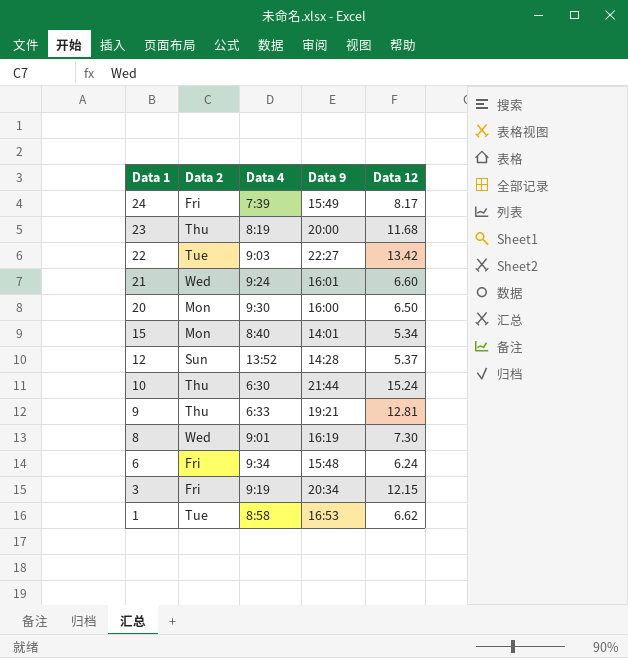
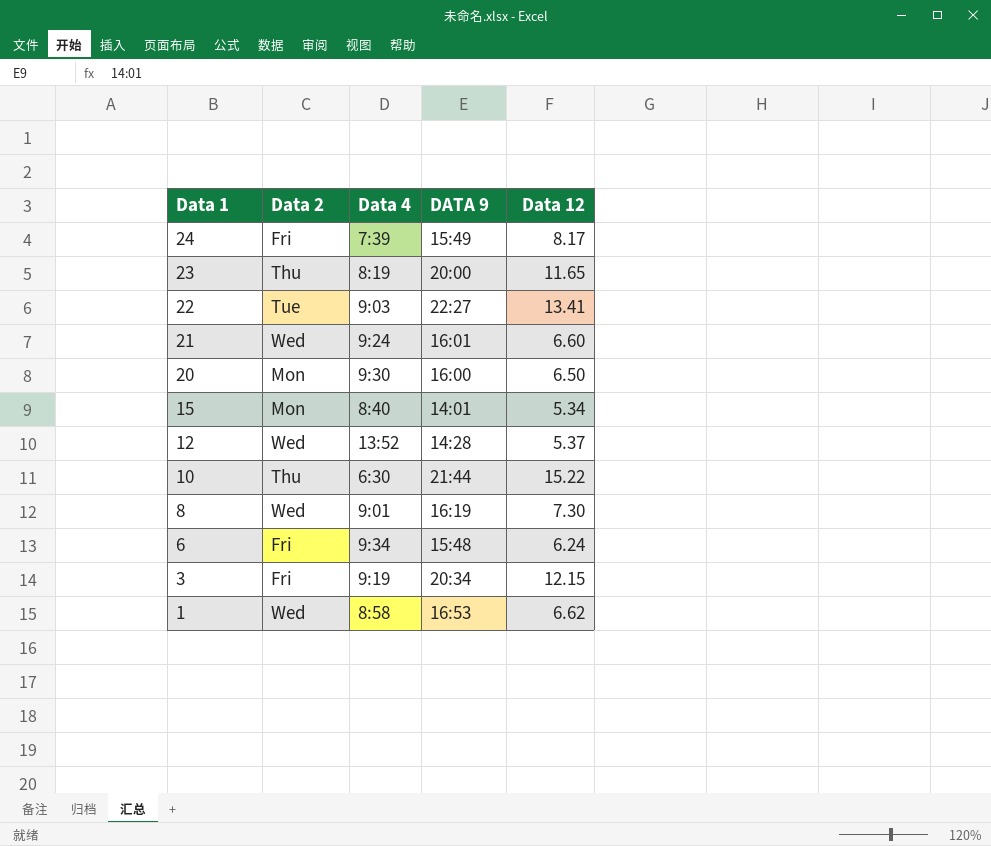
column name: Data 9 -> DATA 9
row 9: Thu | 6:33 | 19:21 | 12.81 -> none
23 | Data 12: 11.68 -> 11.65
22 | Data 12: 13.42 -> 13.41
12 | Data 2: Sun -> Wed
10 | Data 12: 15.24 -> 15.22
1 | Data 2: Tue -> Wed

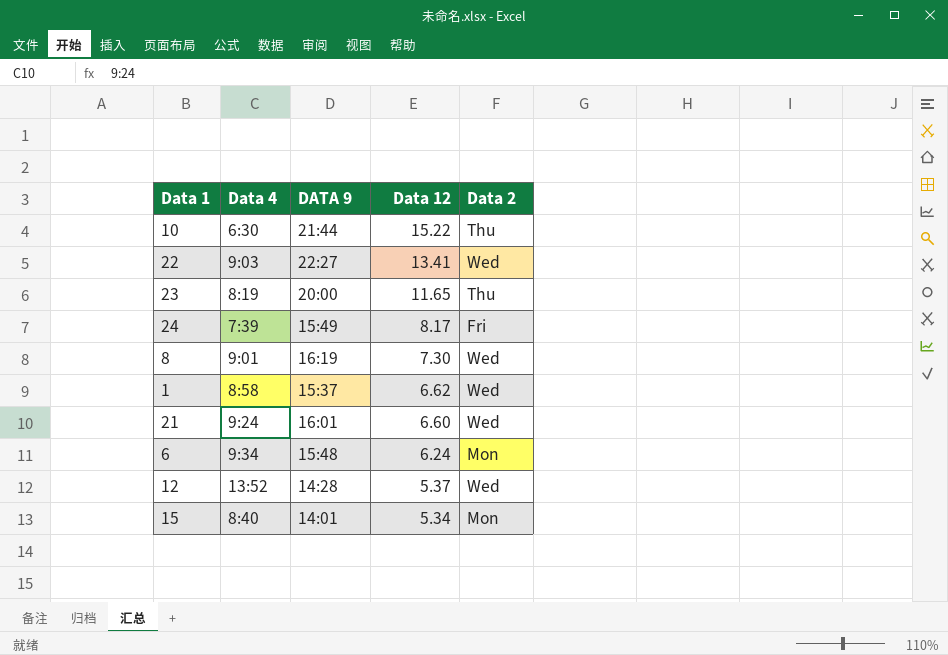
row order: Data 1 descending -> Data 12 descending
column Data 2 | position: 2 -> 5
row 20: Mon | 9:30 | 16:00 | 6.50 -> none
row 3: Fri | 9:19 | 20:34 | 12.15 -> none
22 | Data 2: Tue -> Wed
1 | DATA 9: 16:53 -> 15:37
6 | Data 2: Fri -> Mon

